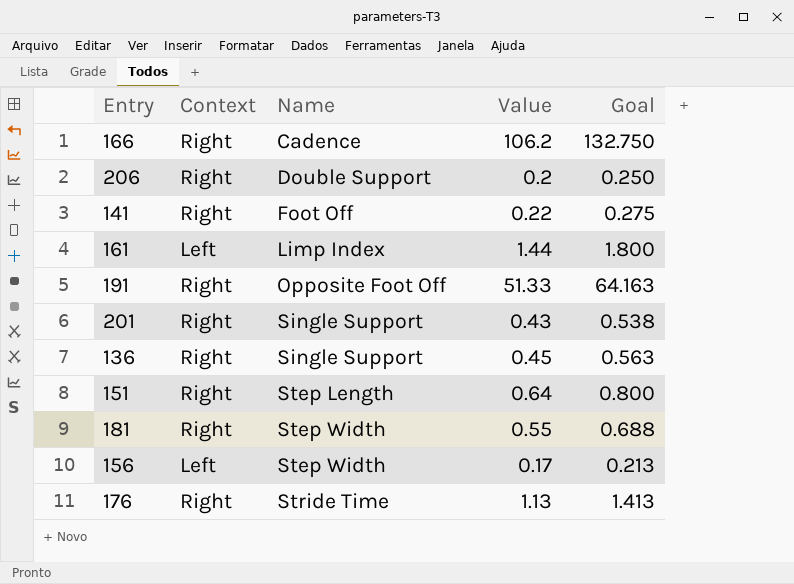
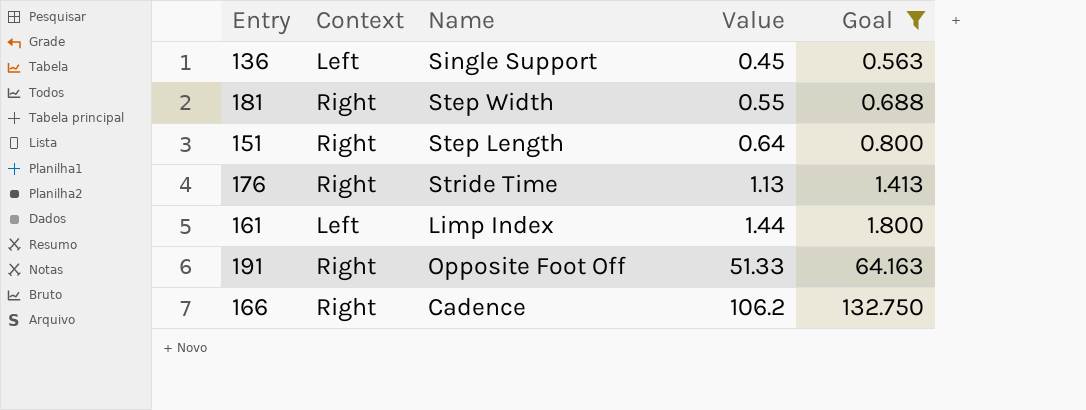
filter: none -> Goal >= 0.563
row order: Name ascending -> Value ascending
136 | Context: Right -> Left

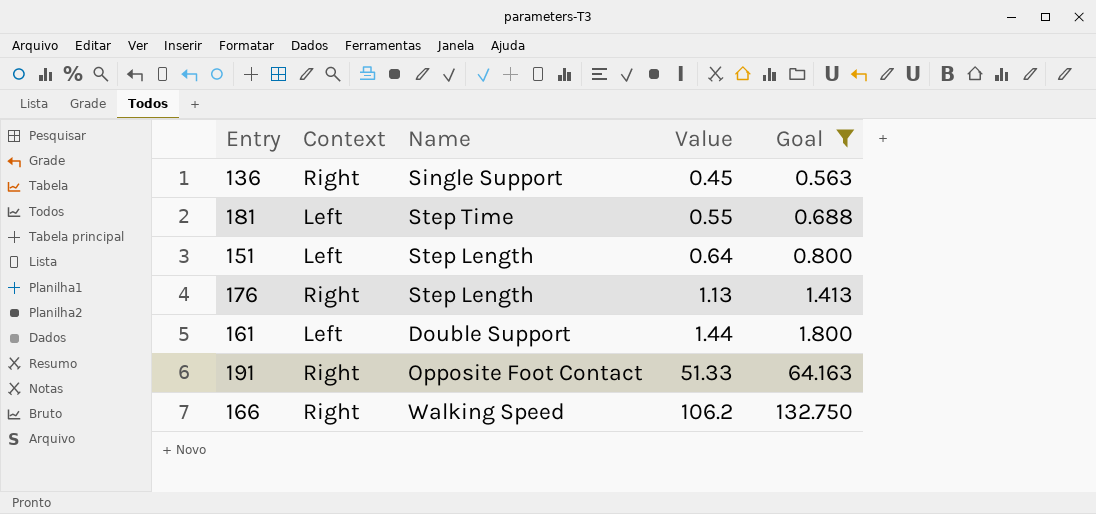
136 | Context: Left -> Right
181 | Context: Right -> Left
181 | Name: Step Width -> Step Time
151 | Context: Right -> Left
176 | Name: Stride Time -> Step Length
161 | Name: Limp Index -> Double Support
191 | Name: Opposite Foot Off -> Opposite Foot Contact
166 | Name: Cadence -> Walking Speed

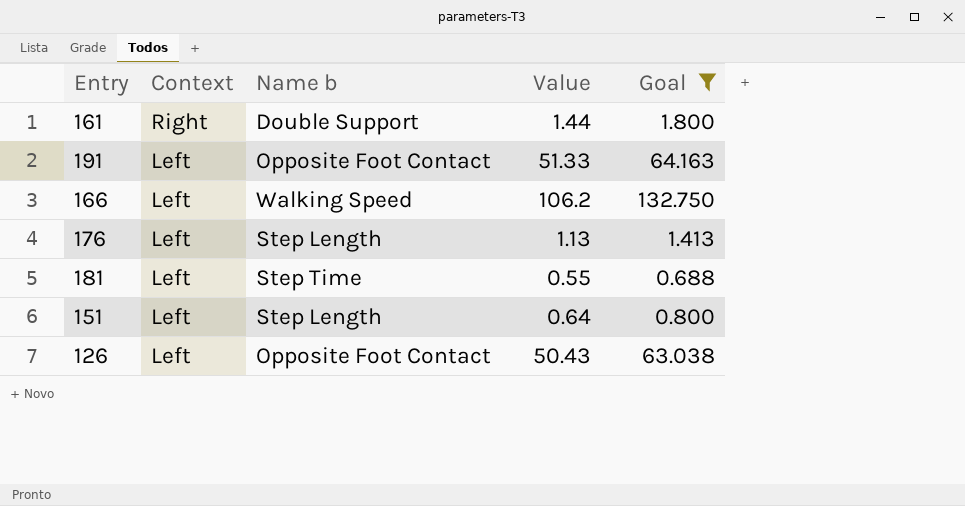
row order: Value ascending -> Context descending
column name: Name -> Name b
row 136: Right | Single Support | 0.45 | 0.563 -> none
161 | Context: Left -> Right
191 | Context: Right -> Left
166 | Context: Right -> Left
176 | Context: Right -> Left
row 126: none -> Left | Opposite Foot Contact | 50.43 | 63.038

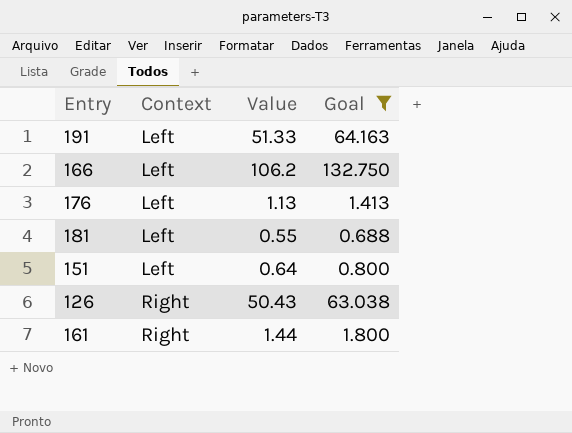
row order: Context descending -> Context ascending
column Name b | position: 3 -> none
126 | Context: Left -> Right

